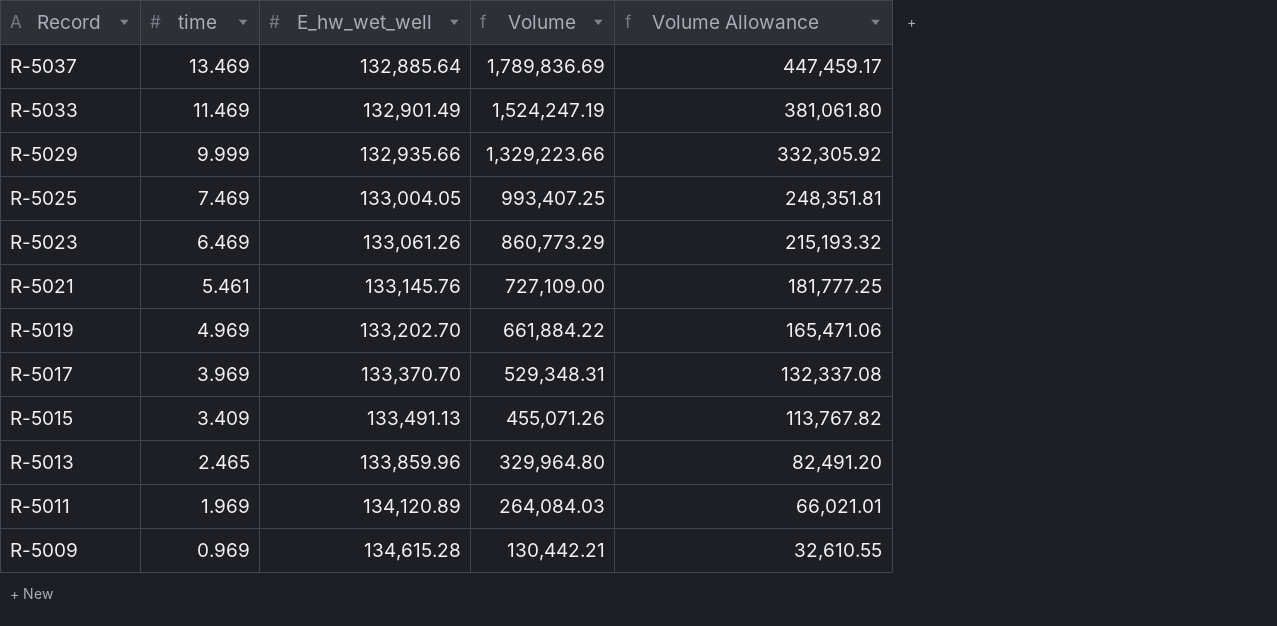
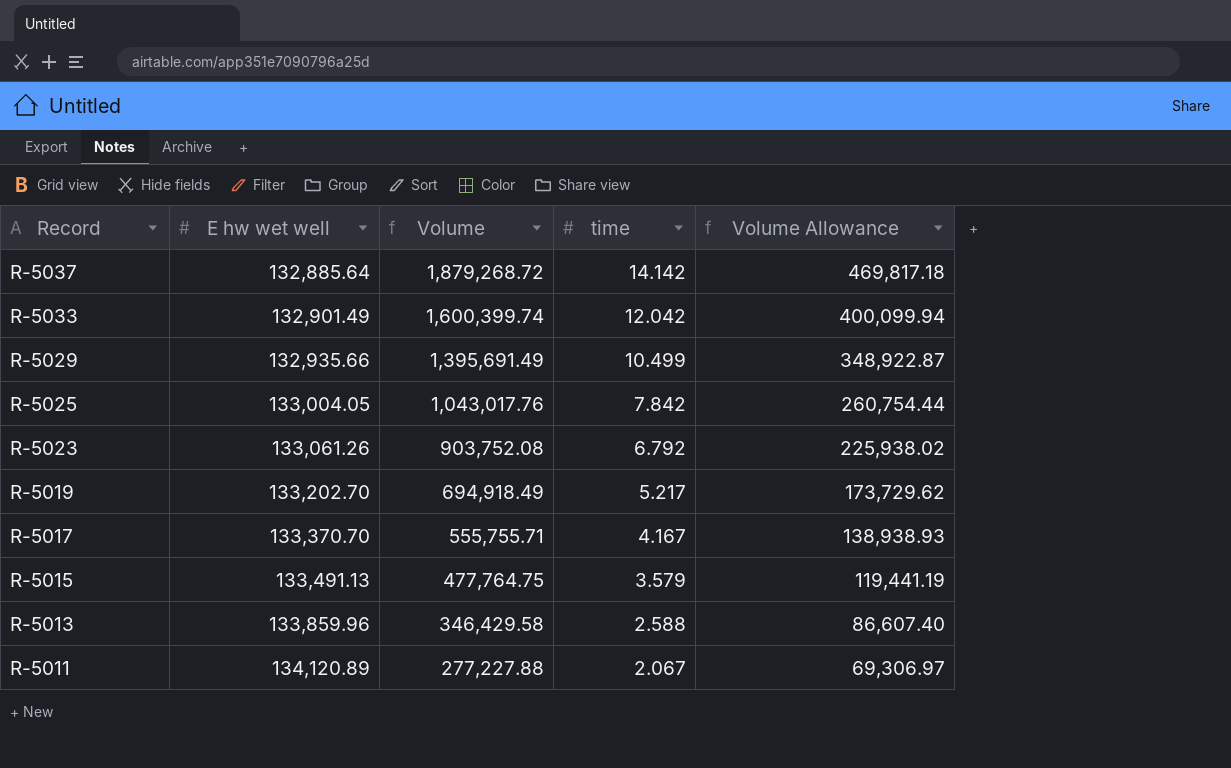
column name: E_hw_wet_well -> E hw wet well
column time | position: 2 -> 4
row R-5021: 5.461 | 133,145.76 | 727,109.00 | 181,777.25 -> none
row R-5009: 0.969 | 134,615.28 | 130,442.21 | 32,610.55 -> none
R-5037 | Volume: 1,789,836.69 -> 1,879,268.72
R-5037 | time: 13.469 -> 14.142
R-5037 | Volume Allowance: 447,459.17 -> 469,817.18
R-5033 | Volume: 1,524,247.19 -> 1,600,399.74
R-5033 | time: 11.469 -> 12.042
R-5033 | Volume Allowance: 381,061.80 -> 400,099.94
R-5029 | Volume: 1,329,223.66 -> 1,395,691.49
R-5029 | time: 9.999 -> 10.499
R-5029 | Volume Allowance: 332,305.92 -> 348,922.87
R-5025 | Volume: 993,407.25 -> 1,043,017.76
R-5025 | time: 7.469 -> 7.842
R-5025 | Volume Allowance: 248,351.81 -> 260,754.44
R-5023 | Volume: 860,773.29 -> 903,752.08
R-5023 | time: 6.469 -> 6.792
R-5023 | Volume Allowance: 215,193.32 -> 225,938.02
R-5019 | Volume: 661,884.22 -> 694,918.49
R-5019 | time: 4.969 -> 5.217
R-5019 | Volume Allowance: 165,471.06 -> 173,729.62
R-5017 | Volume: 529,348.31 -> 555,755.71
R-5017 | time: 3.969 -> 4.167
R-5017 | Volume Allowance: 132,337.08 -> 138,938.93
R-5015 | Volume: 455,071.26 -> 477,764.75
R-5015 | time: 3.409 -> 3.579
R-5015 | Volume Allowance: 113,767.82 -> 119,441.19
R-5013 | Volume: 329,964.80 -> 346,429.58
R-5013 | time: 2.465 -> 2.588
R-5013 | Volume Allowance: 82,491.20 -> 86,607.40
R-5011 | Volume: 264,084.03 -> 277,227.88
R-5011 | time: 1.969 -> 2.067
R-5011 | Volume Allowance: 66,021.01 -> 69,306.97

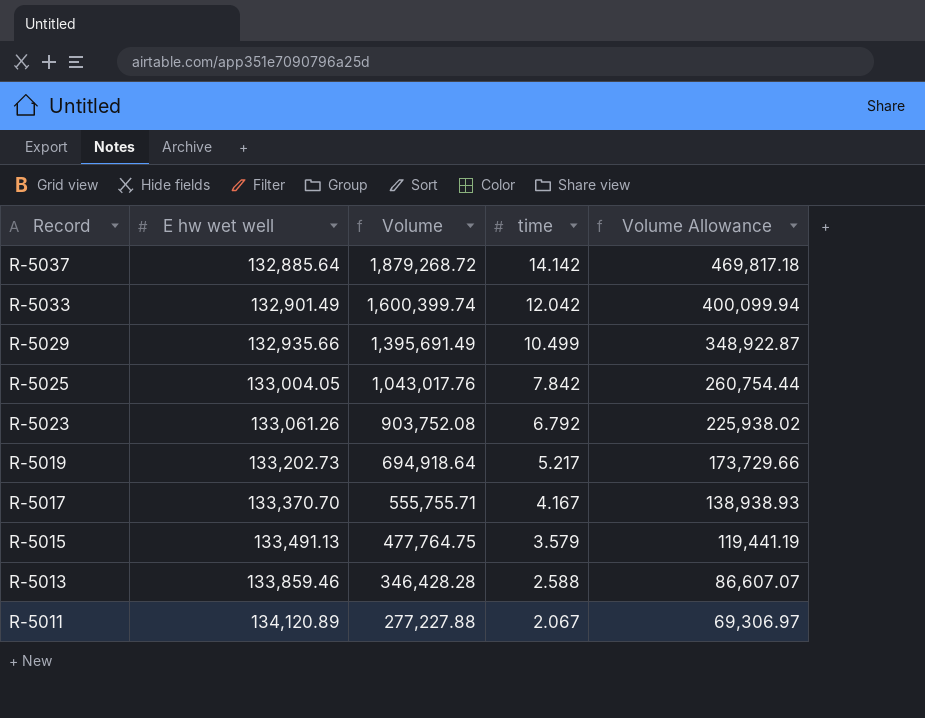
R-5019 | E hw wet well: 133,202.70 -> 133,202.73
R-5019 | Volume: 694,918.49 -> 694,918.64
R-5019 | Volume Allowance: 173,729.62 -> 173,729.66
R-5013 | E hw wet well: 133,859.96 -> 133,859.46
R-5013 | Volume: 346,429.58 -> 346,428.28
R-5013 | Volume Allowance: 86,607.40 -> 86,607.07

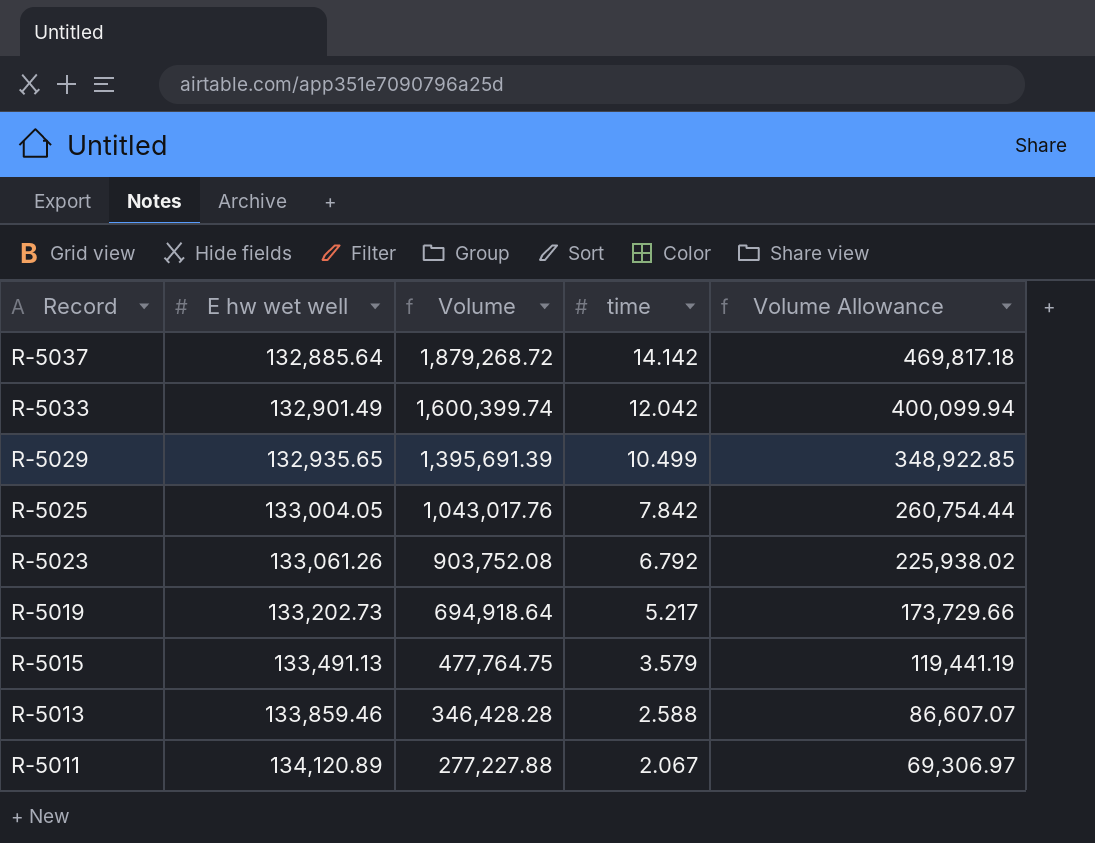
row R-5017: 133,370.70 | 555,755.71 | 4.167 | 138,938.93 -> none
R-5029 | E hw wet well: 132,935.66 -> 132,935.65
R-5029 | Volume: 1,395,691.49 -> 1,395,691.39
R-5029 | Volume Allowance: 348,922.87 -> 348,922.85

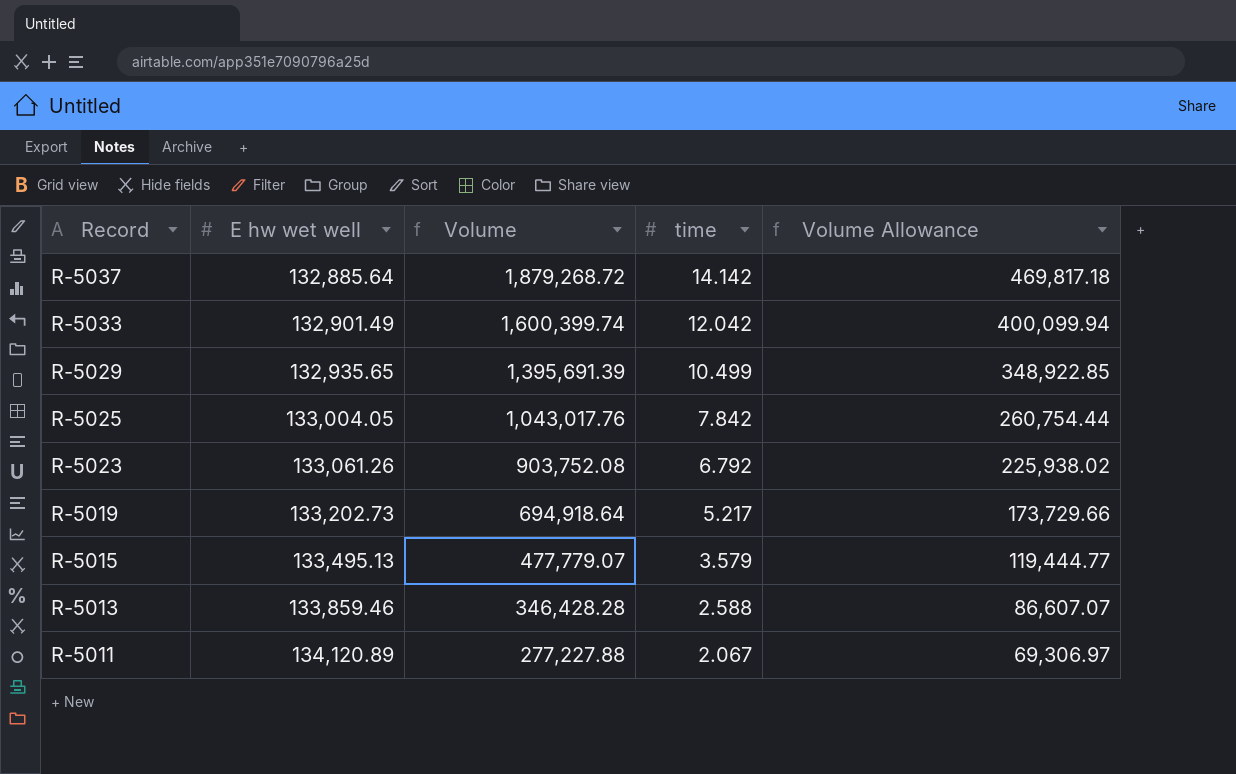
R-5015 | E hw wet well: 133,491.13 -> 133,495.13
R-5015 | Volume: 477,764.75 -> 477,779.07
R-5015 | Volume Allowance: 119,441.19 -> 119,444.77

